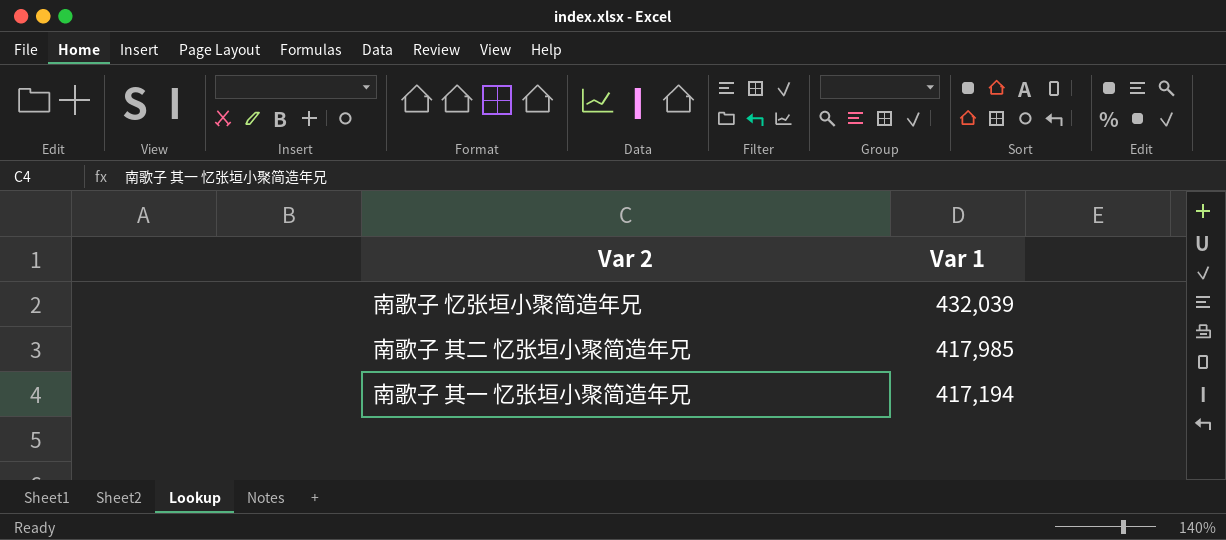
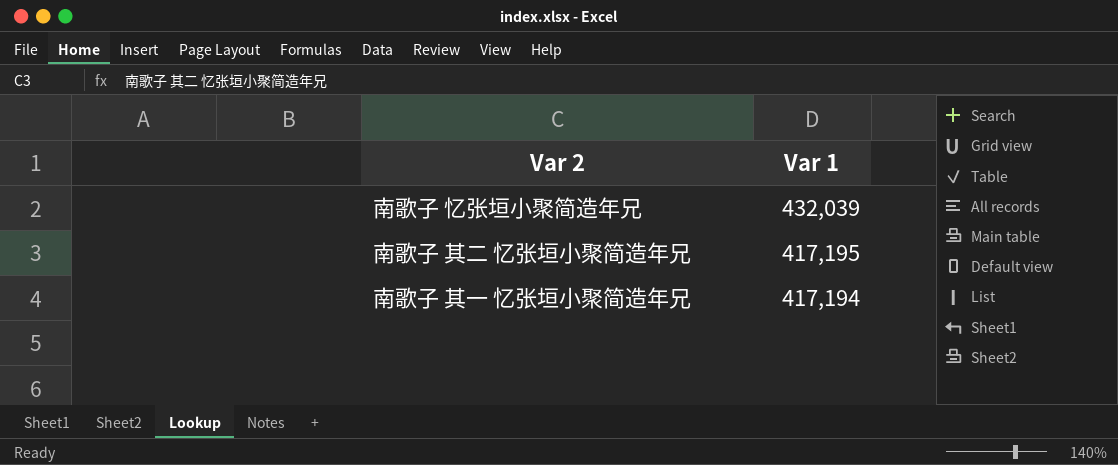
南歌子 其二 忆张垣小聚简造年兄 | Var 1: 417,985 -> 417,195

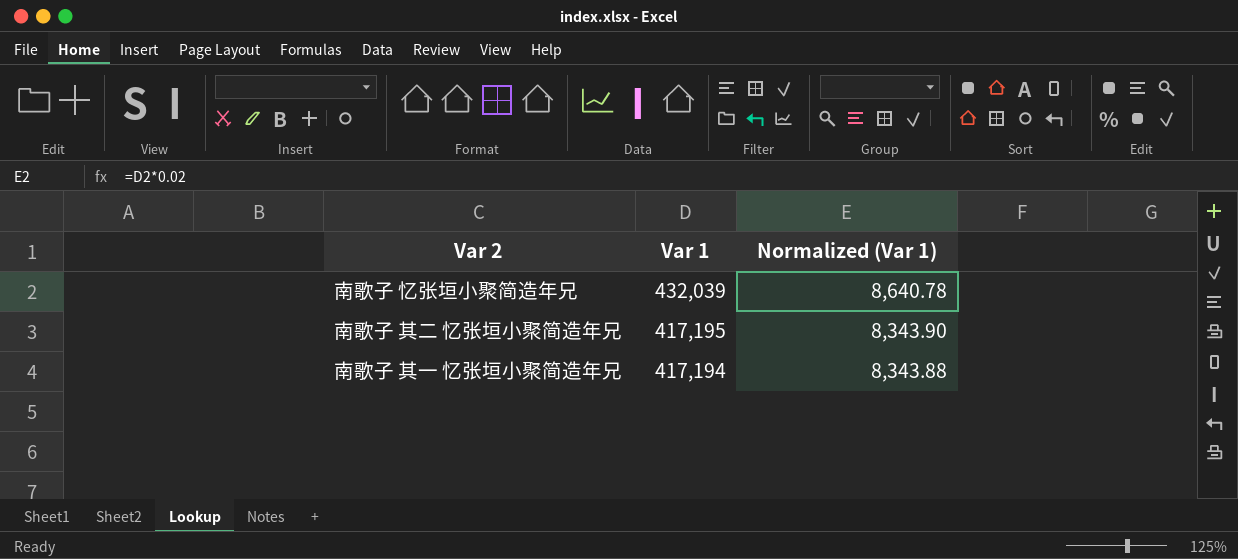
column Normalized (Var 1) | formula: none -> [Var 1] * 0.02

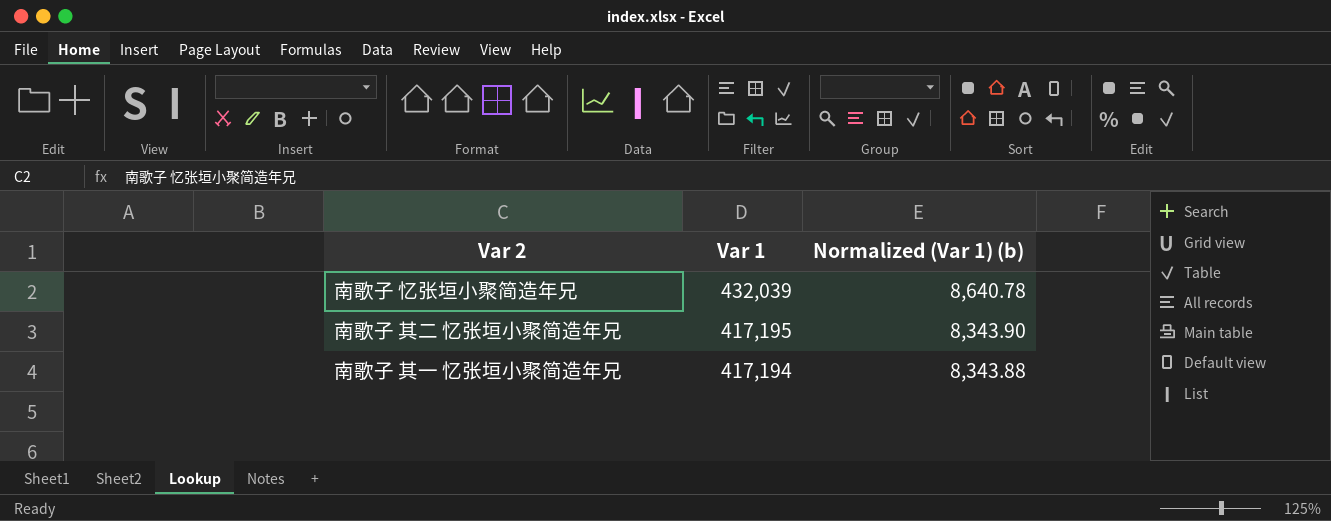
column name: Normalized (Var 1) -> Normalized (Var 1) (b)

